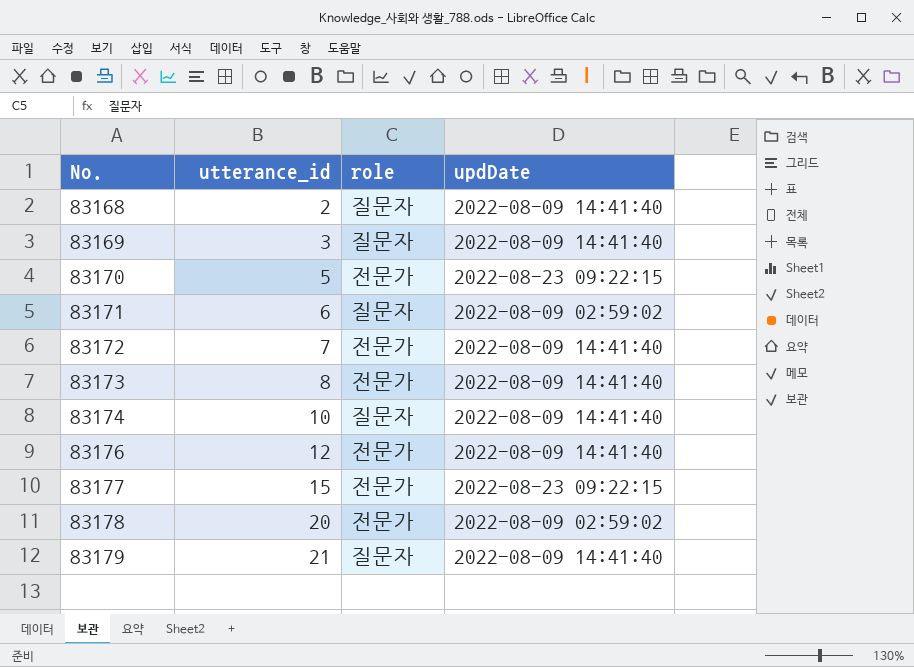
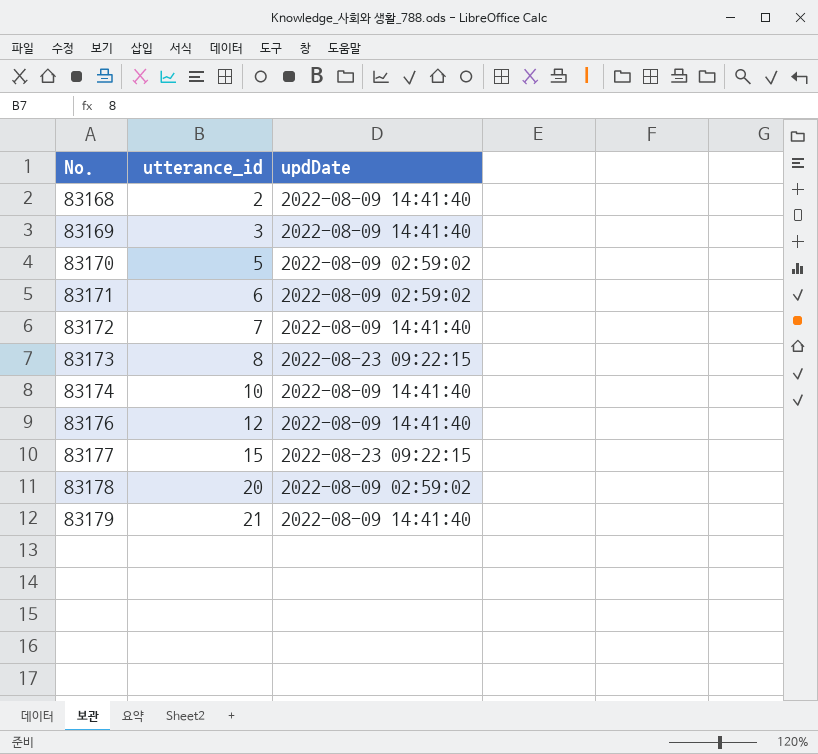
column role | position: 3 -> none
83170 | updDate: 2022-08-23 09:22:15 -> 2022-08-09 02:59:02
83173 | updDate: 2022-08-09 14:41:40 -> 2022-08-23 09:22:15

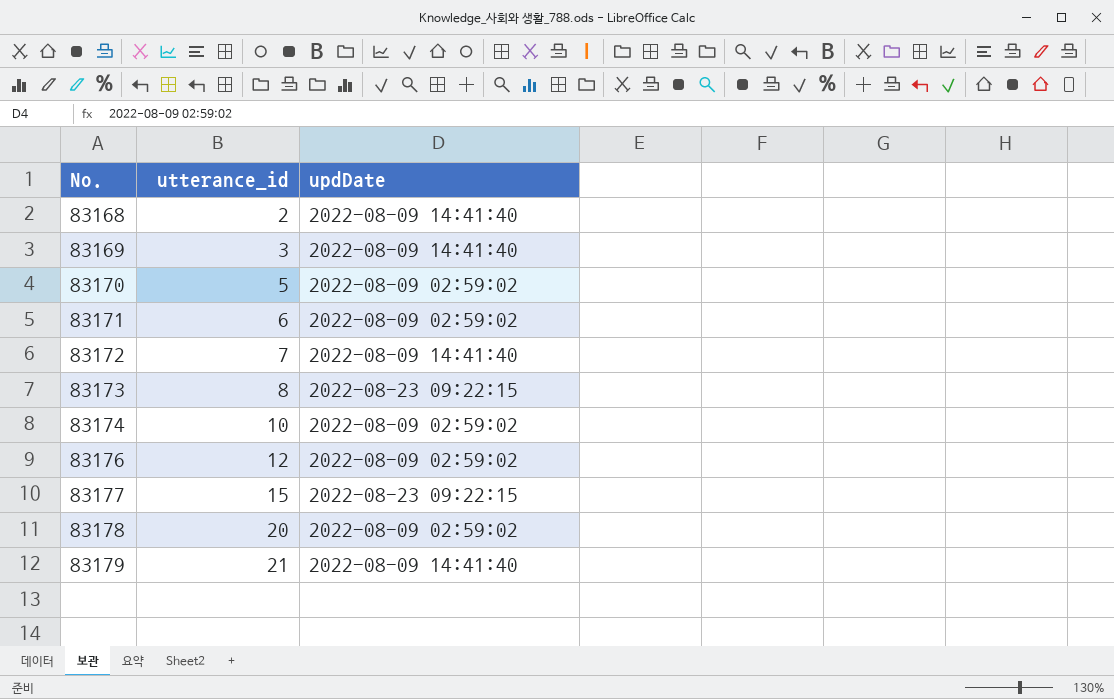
83174 | updDate: 2022-08-09 14:41:40 -> 2022-08-09 02:59:02
83176 | updDate: 2022-08-09 14:41:40 -> 2022-08-09 02:59:02

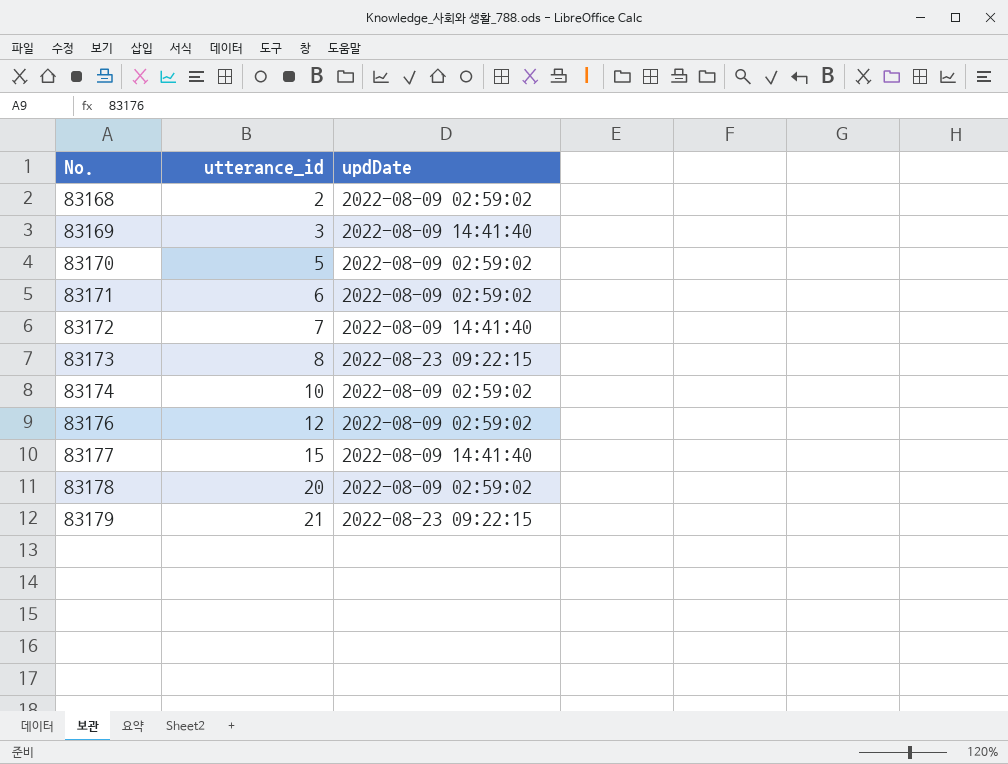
83168 | updDate: 2022-08-09 14:41:40 -> 2022-08-09 02:59:02
83177 | updDate: 2022-08-23 09:22:15 -> 2022-08-09 14:41:40
83179 | updDate: 2022-08-09 14:41:40 -> 2022-08-23 09:22:15

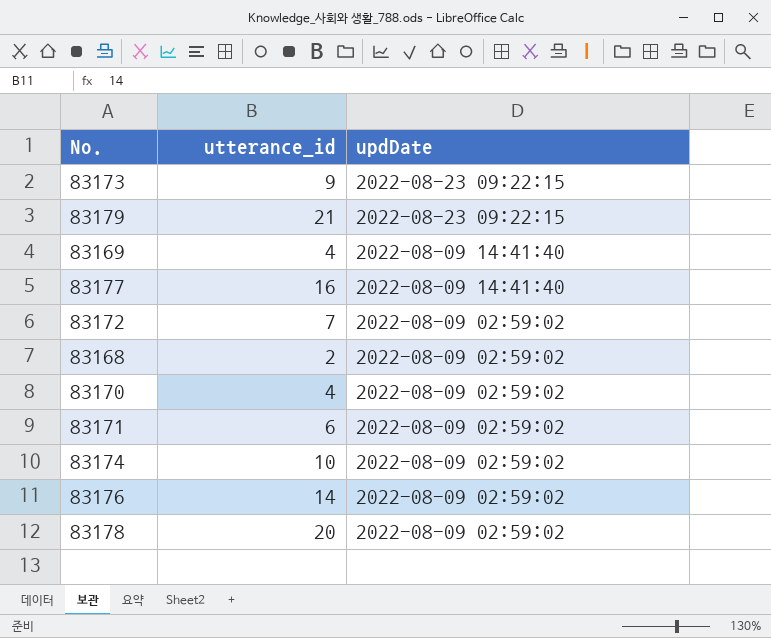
row order: No. ascending -> updDate descending
83173 | utterance_id: 8 -> 9
83169 | utterance_id: 3 -> 4
83177 | utterance_id: 15 -> 16
83172 | updDate: 2022-08-09 14:41:40 -> 2022-08-09 02:59:02
83170 | utterance_id: 5 -> 4
83176 | utterance_id: 12 -> 14

